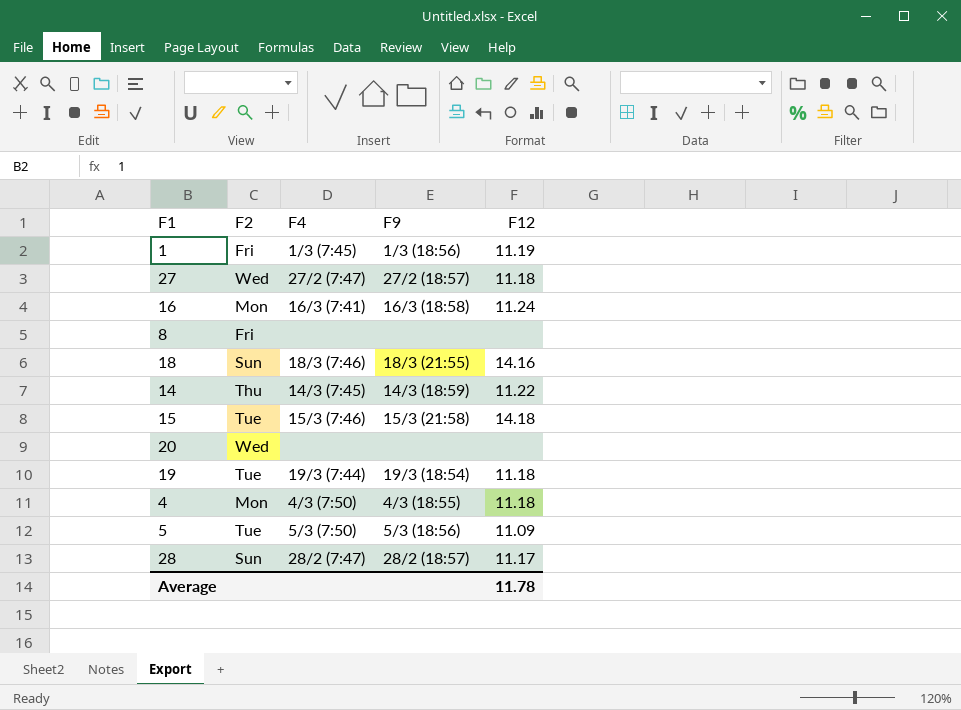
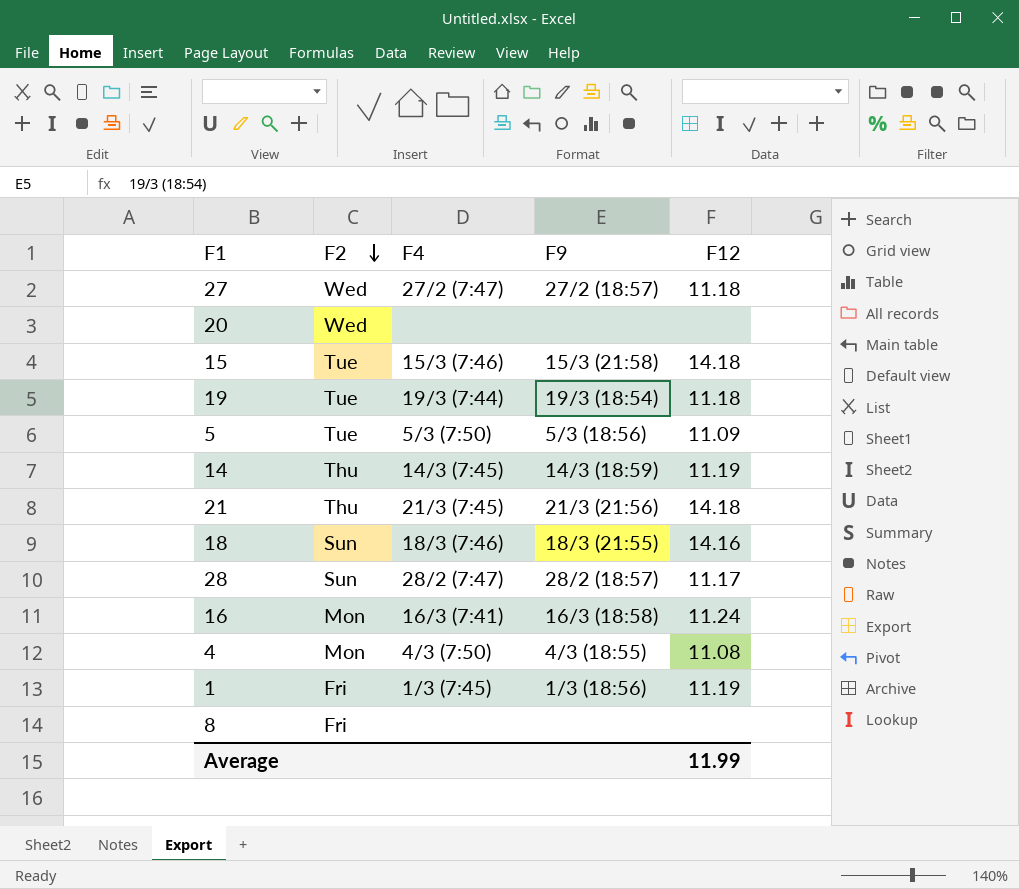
row order: none -> F2 descending
14 | F12: 11.22 -> 11.19
row 21: none -> Thu | 21/3 (7:45) | 21/3 (21:56) | 14.18
4 | F12: 11.18 -> 11.08
Average | F12: 11.78 -> 11.99

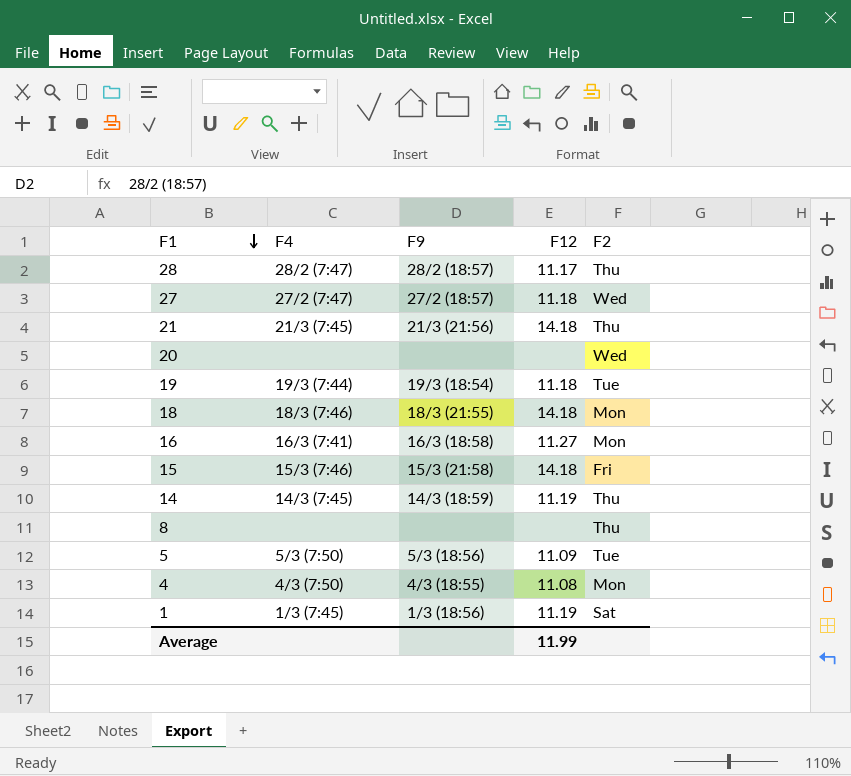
row order: F2 descending -> F1 descending
column F2 | position: 2 -> 5
28 | F2: Sun -> Thu
18 | F12: 14.16 -> 14.18
18 | F2: Sun -> Mon
16 | F12: 11.24 -> 11.27
15 | F2: Tue -> Fri
8 | F2: Fri -> Thu
1 | F2: Fri -> Sat

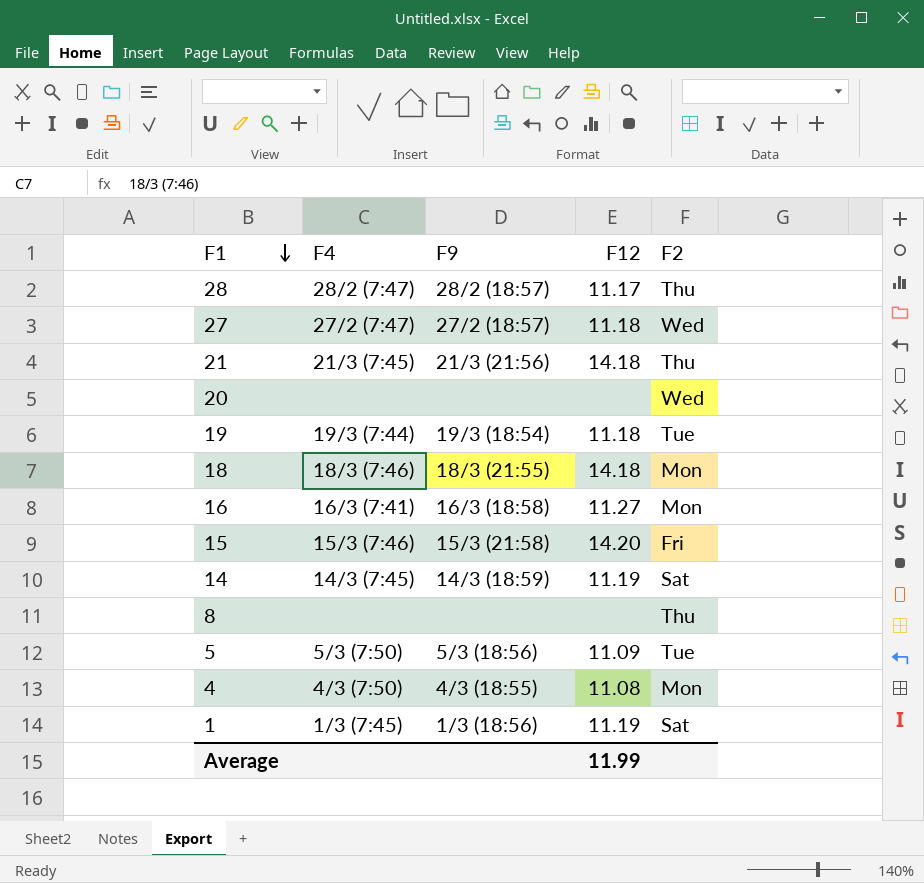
15 | F12: 14.18 -> 14.20
14 | F2: Thu -> Sat

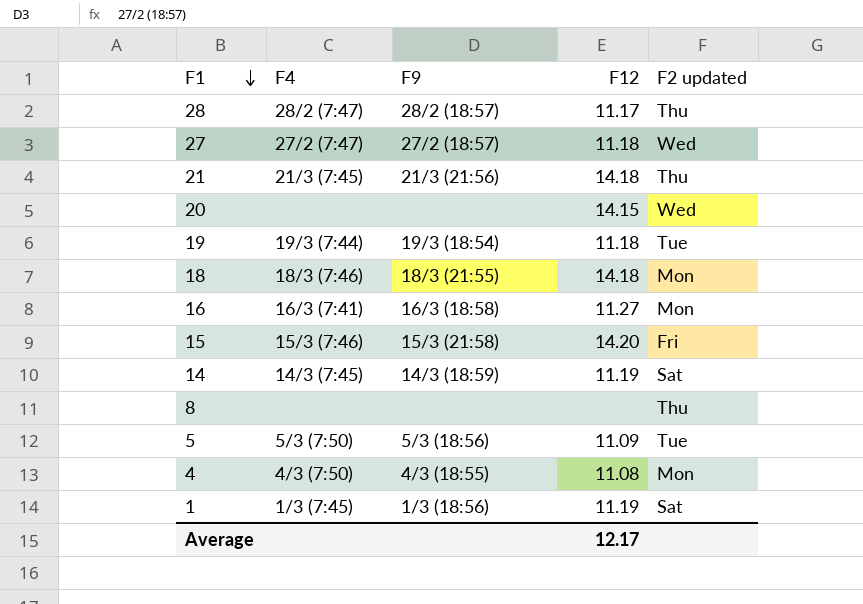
column name: F2 -> F2 updated
20 | F12: none -> 14.15
Average | F12: 11.99 -> 12.17

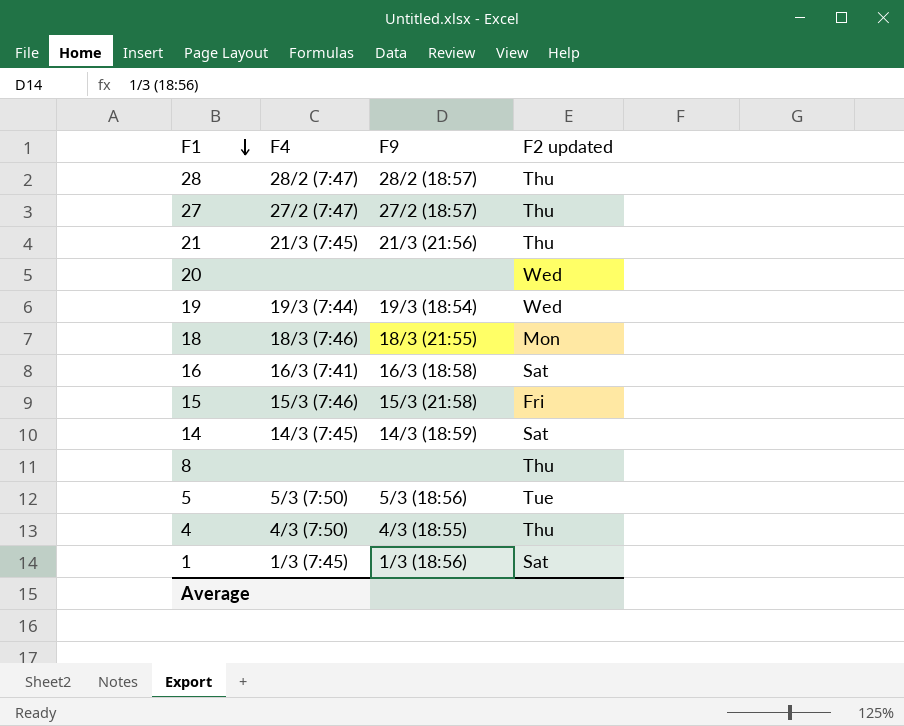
column F12 | position: 4 -> none
27 | F2 updated: Wed -> Thu
19 | F2 updated: Tue -> Wed
16 | F2 updated: Mon -> Sat
4 | F2 updated: Mon -> Thu

